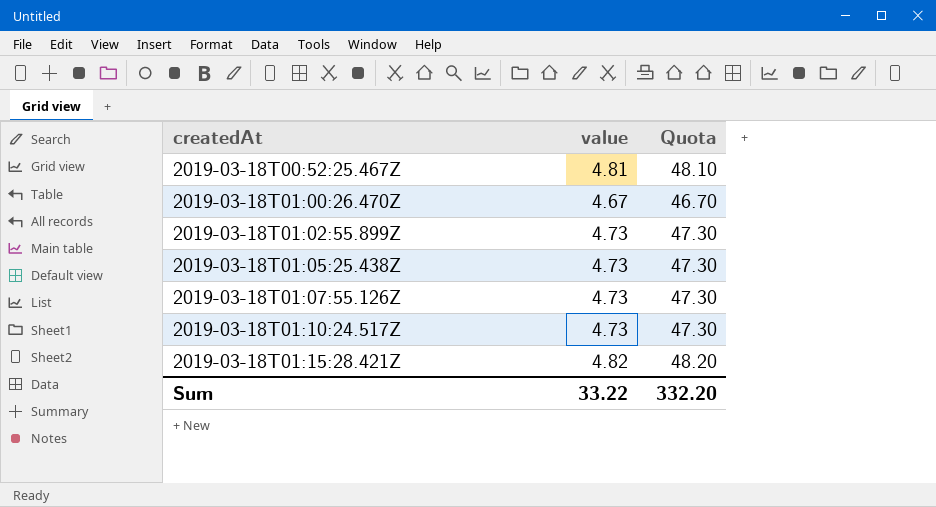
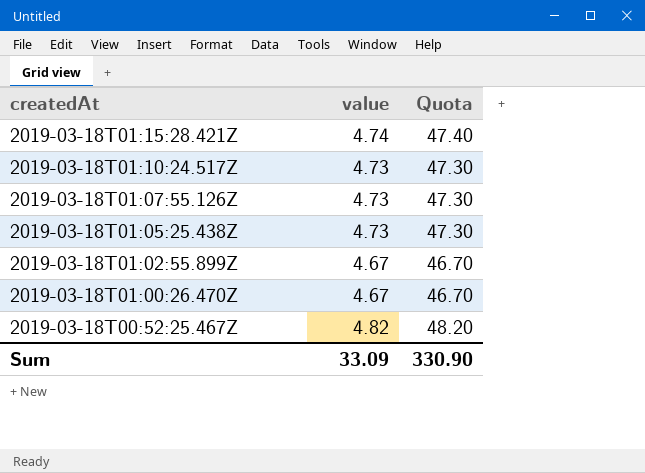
row order: createdAt ascending -> createdAt descending
2019-03-18T01:15:28.421Z | value: 4.82 -> 4.74
2019-03-18T01:15:28.421Z | Quota: 48.20 -> 47.40
2019-03-18T01:02:55.899Z | value: 4.73 -> 4.67
2019-03-18T01:02:55.899Z | Quota: 47.30 -> 46.70
2019-03-18T00:52:25.467Z | value: 4.81 -> 4.82
2019-03-18T00:52:25.467Z | Quota: 48.10 -> 48.20
Sum | value: 33.22 -> 33.09
Sum | Quota: 332.20 -> 330.90

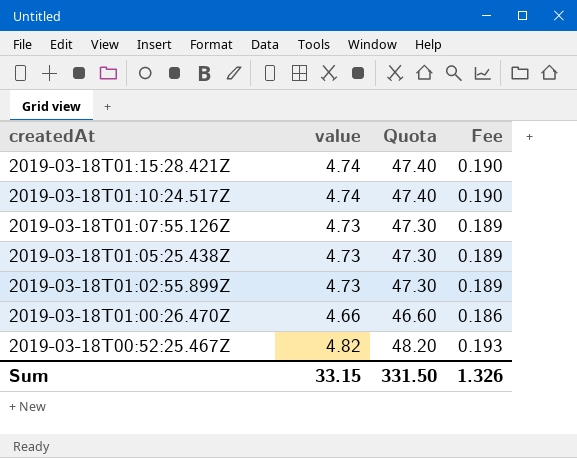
column Fee | formula: none -> [value] * 0.04
2019-03-18T01:10:24.517Z | value: 4.73 -> 4.74
2019-03-18T01:10:24.517Z | Quota: 47.30 -> 47.40
2019-03-18T01:02:55.899Z | value: 4.67 -> 4.73
2019-03-18T01:02:55.899Z | Quota: 46.70 -> 47.30
2019-03-18T01:00:26.470Z | value: 4.67 -> 4.66
2019-03-18T01:00:26.470Z | Quota: 46.70 -> 46.60
Sum | value: 33.09 -> 33.15
Sum | Quota: 330.90 -> 331.50

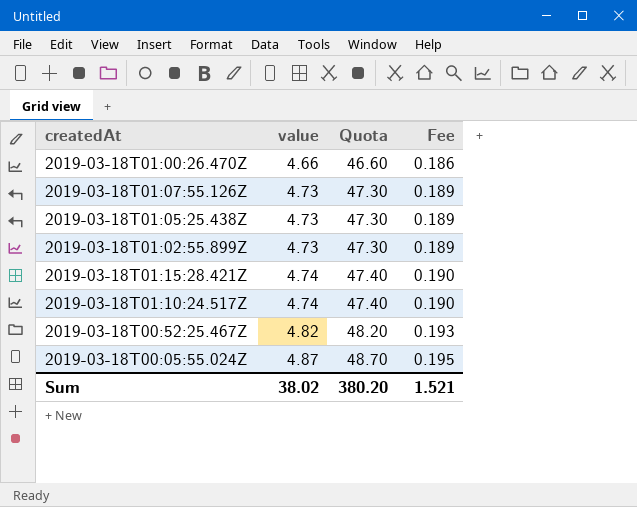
row order: createdAt descending -> value ascending
row 2019-03-18T00:05:55.024Z: none -> 4.87 | 48.70 | 0.195
Sum | value: 33.15 -> 38.02
Sum | Quota: 331.50 -> 380.20
Sum | Fee: 1.326 -> 1.521

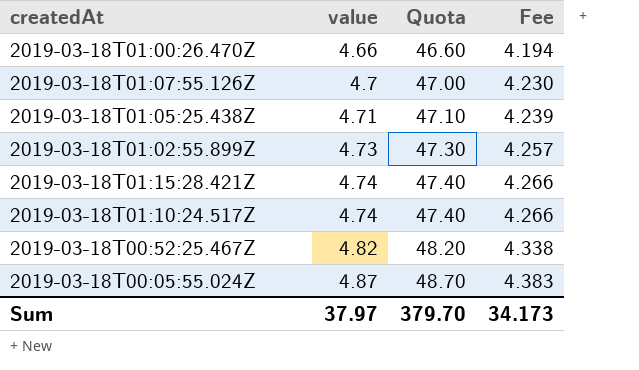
column Fee | formula: [value] * 0.04 -> [value] * 0.9
2019-03-18T01:07:55.126Z | value: 4.73 -> 4.7
2019-03-18T01:07:55.126Z | Quota: 47.30 -> 47.00
2019-03-18T01:05:25.438Z | value: 4.73 -> 4.71
2019-03-18T01:05:25.438Z | Quota: 47.30 -> 47.10
Sum | value: 38.02 -> 37.97
Sum | Quota: 380.20 -> 379.70
Sum | Fee: 1.521 -> 34.173

